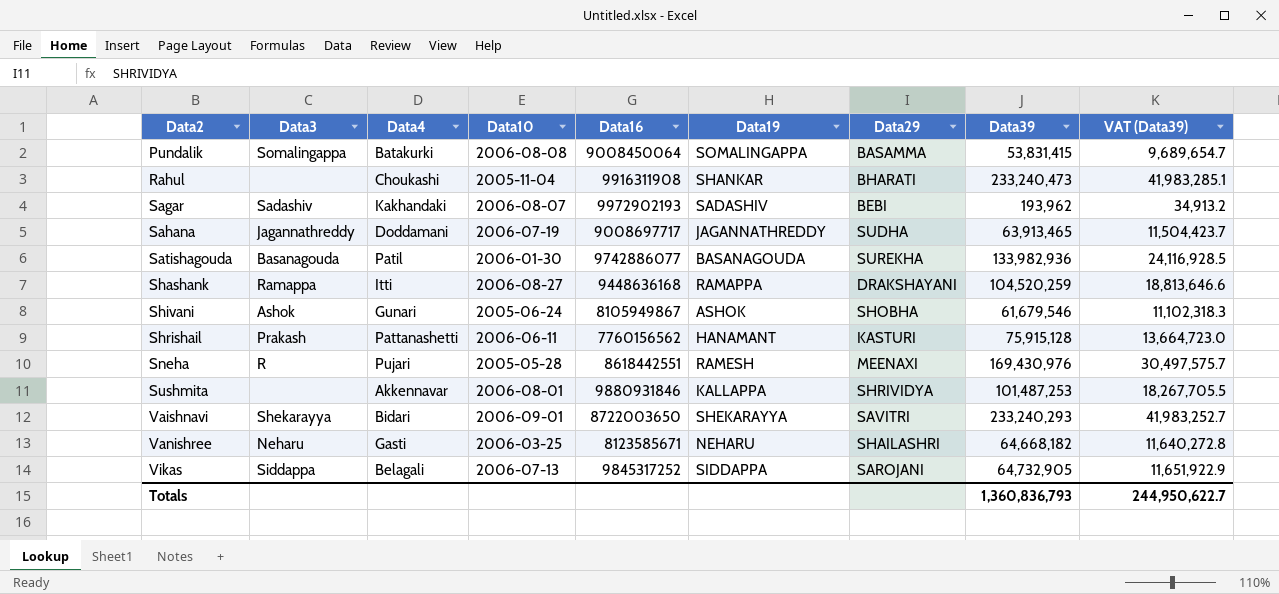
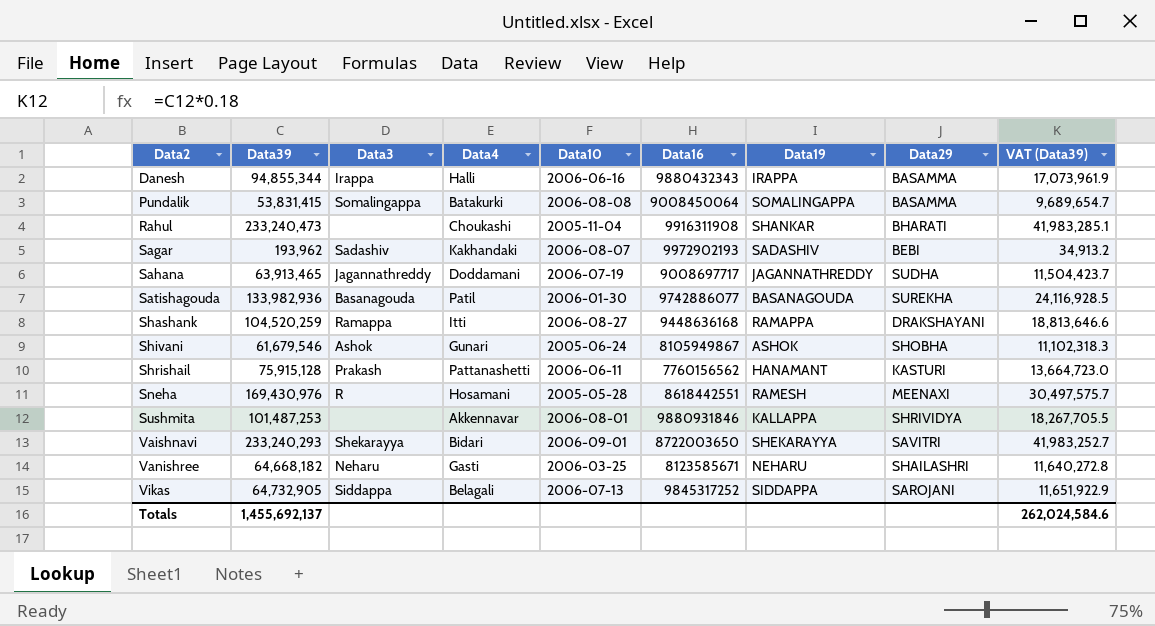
column Data39 | position: 8 -> 2
row Danesh: none -> 94,855,344 | Irappa | Halli | 2006-06-16 | 9880432343 | IRAPPA | BASAMMA | 17,073,961.9
Sneha | Data4: Pujari -> Hosamani
Totals | Data39: 1,360,836,793 -> 1,455,692,137
Totals | VAT (Data39): 244,950,622.7 -> 262,024,584.6

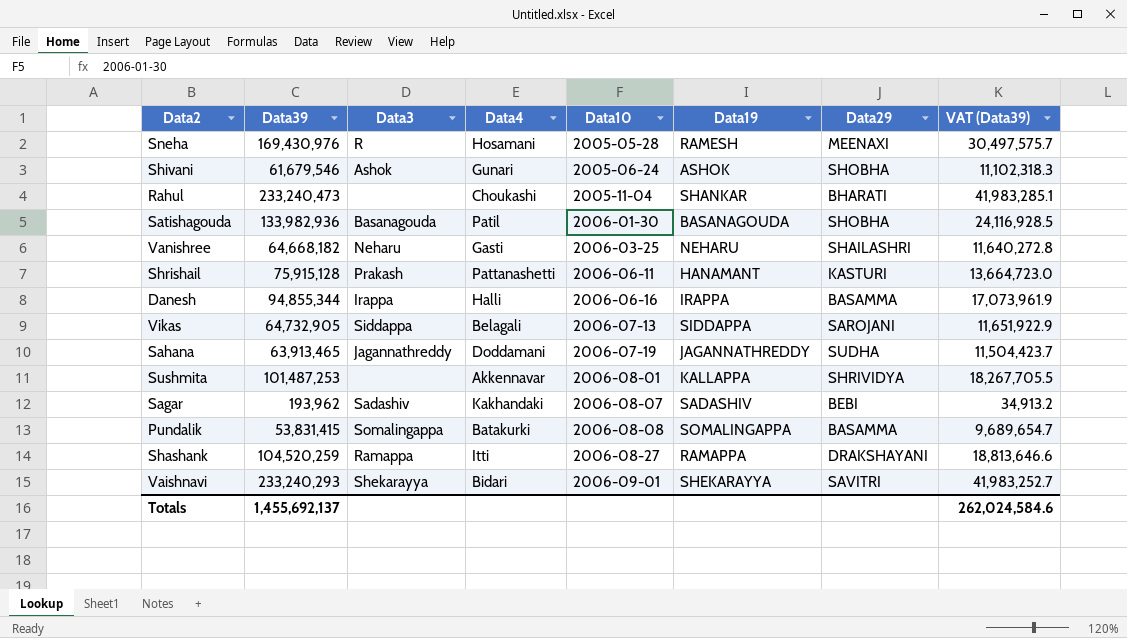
row order: Data2 ascending -> Data10 ascending
column Data16 | position: 6 -> none
Satishagouda | Data29: SUREKHA -> SHOBHA

